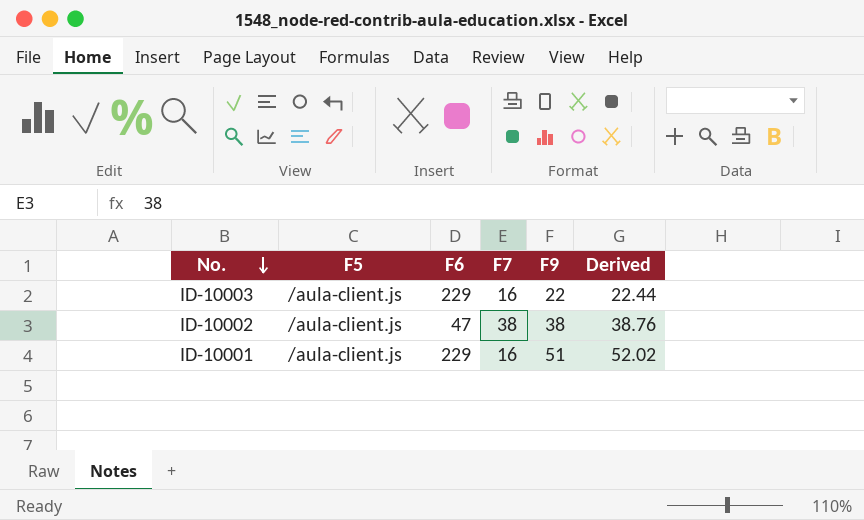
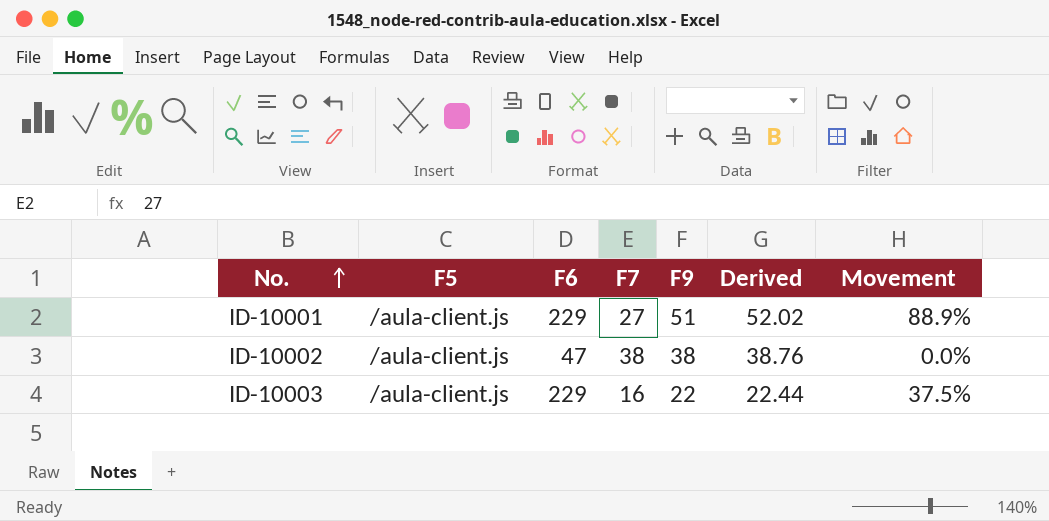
row order: No. descending -> No. ascending
column Movement | formula: none -> ([F9] - [F7]) / [F7]
ID-10001 | F7: 16 -> 27

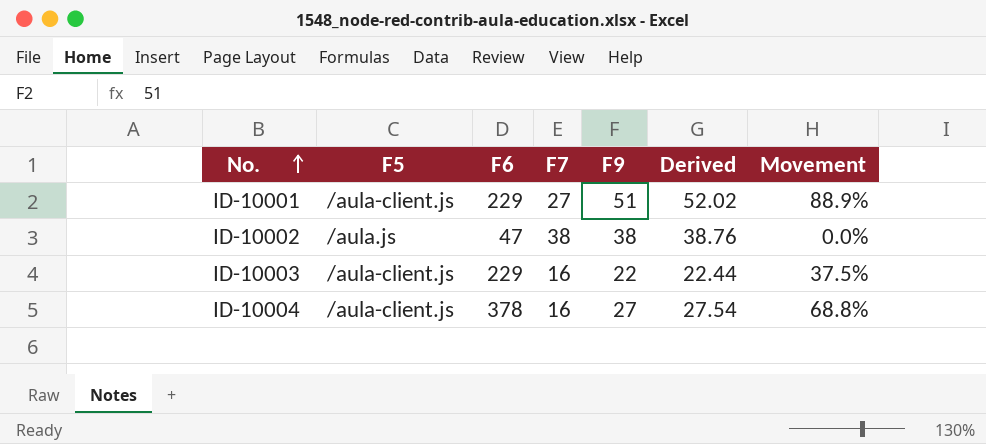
ID-10002 | F5: /aula-client.js -> /aula.js
row ID-10004: none -> /aula-client.js | 378 | 16 | 27 | 27.54 | 68.8%

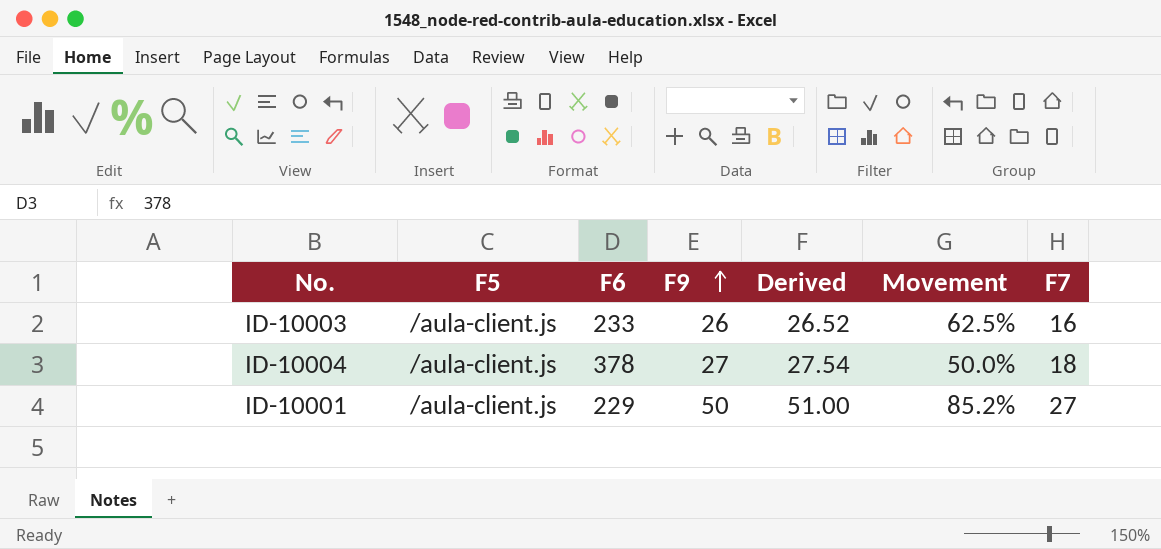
row order: No. ascending -> F9 ascending
column F7 | position: 4 -> 7
row ID-10002: /aula.js | 47 | 38 | 38 | 38.76 | 0.0% -> none
ID-10003 | F6: 229 -> 233
ID-10003 | F9: 22 -> 26
ID-10003 | Derived: 22.44 -> 26.52
ID-10003 | Movement: 37.5% -> 62.5%
ID-10004 | Movement: 68.8% -> 50.0%
ID-10004 | F7: 16 -> 18
ID-10001 | F9: 51 -> 50
ID-10001 | Derived: 52.02 -> 51.00
ID-10001 | Movement: 88.9% -> 85.2%

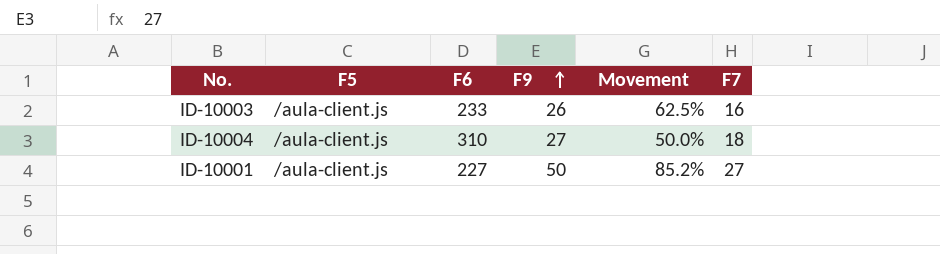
column Derived | formula: [F9] * 1.02 -> none
ID-10004 | F6: 378 -> 310
ID-10001 | F6: 229 -> 227

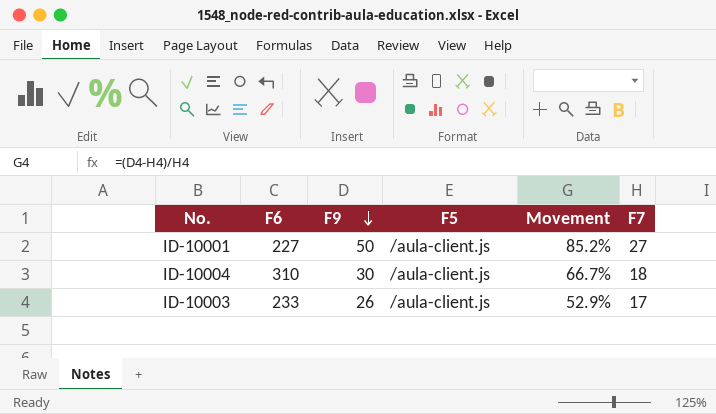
row order: F9 ascending -> F9 descending
column F5 | position: 2 -> 4
ID-10004 | F9: 27 -> 30
ID-10004 | Movement: 50.0% -> 66.7%
ID-10003 | Movement: 62.5% -> 52.9%
ID-10003 | F7: 16 -> 17

